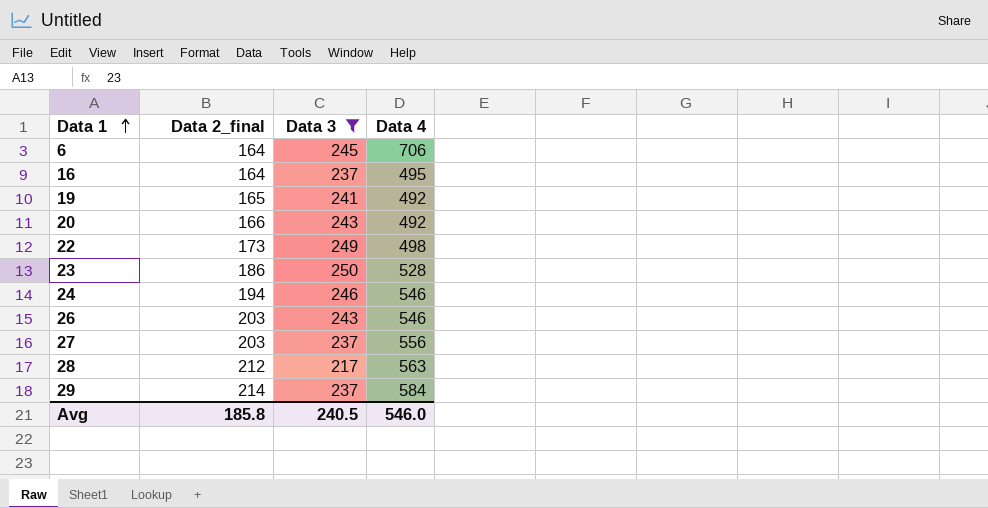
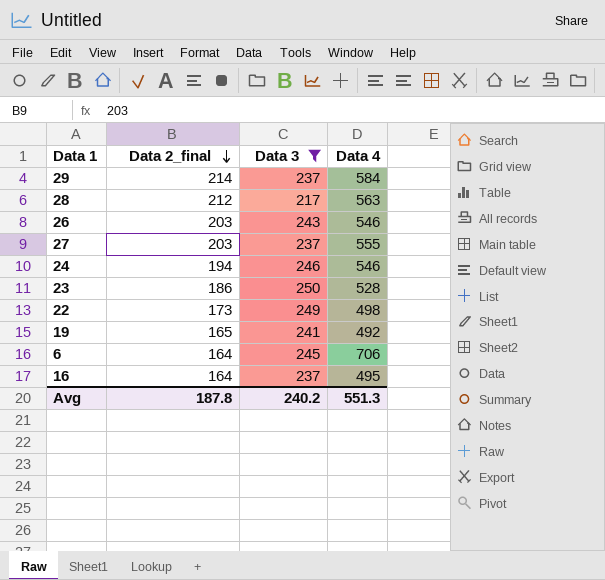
row order: Data 1 ascending -> Data 2_final descending
row 20: 166 | 243 | 492 -> none
27 | Data 4: 556 -> 555
Avg | Data 2_final: 185.8 -> 187.8
Avg | Data 3: 240.5 -> 240.2
Avg | Data 4: 546.0 -> 551.3

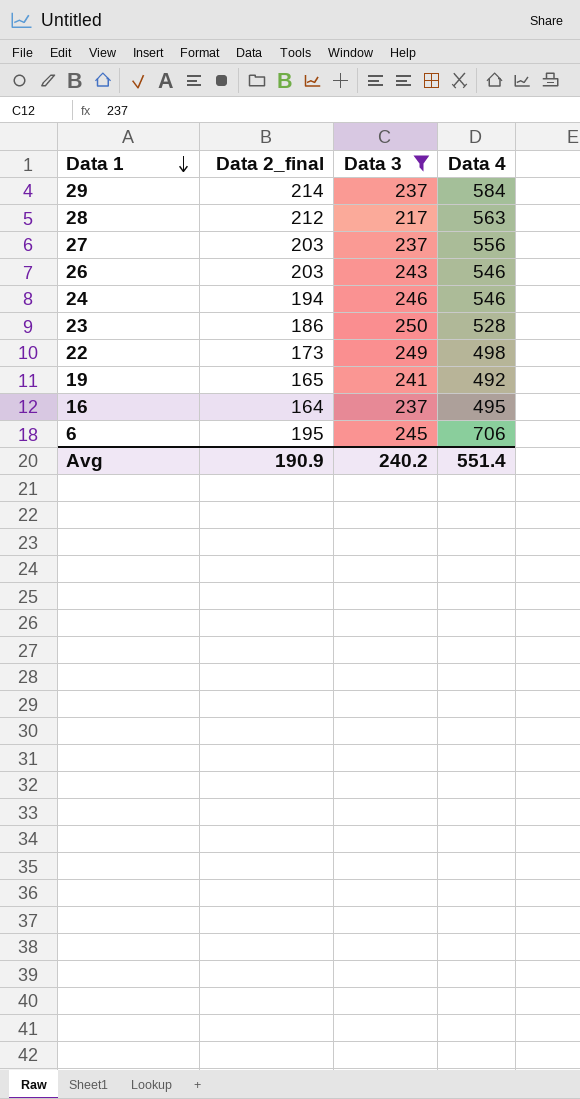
row order: Data 2_final descending -> Data 1 descending
27 | Data 4: 555 -> 556
6 | Data 2_final: 164 -> 195
Avg | Data 2_final: 187.8 -> 190.9
Avg | Data 4: 551.3 -> 551.4

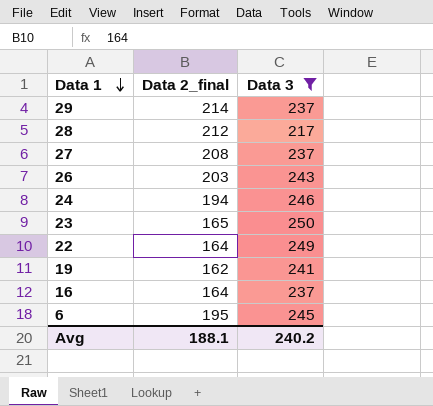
column Data 4 | position: 4 -> none
27 | Data 2_final: 203 -> 208
23 | Data 2_final: 186 -> 165
22 | Data 2_final: 173 -> 164
19 | Data 2_final: 165 -> 162
Avg | Data 2_final: 190.9 -> 188.1

